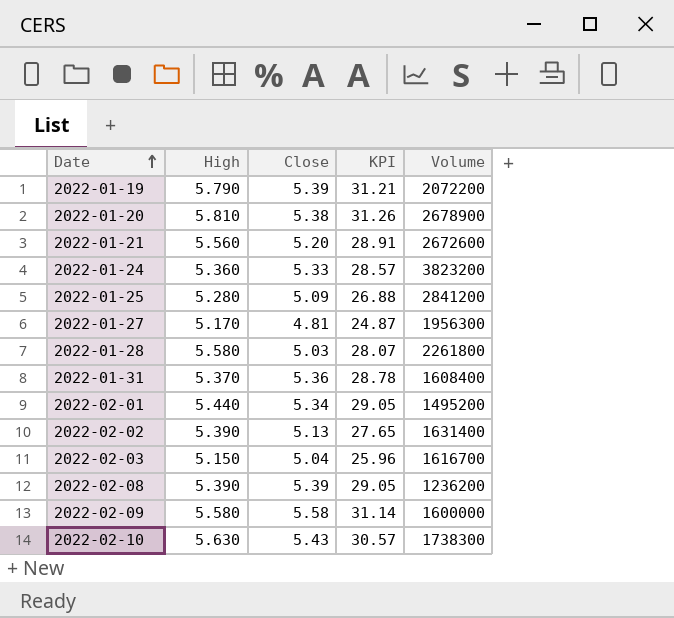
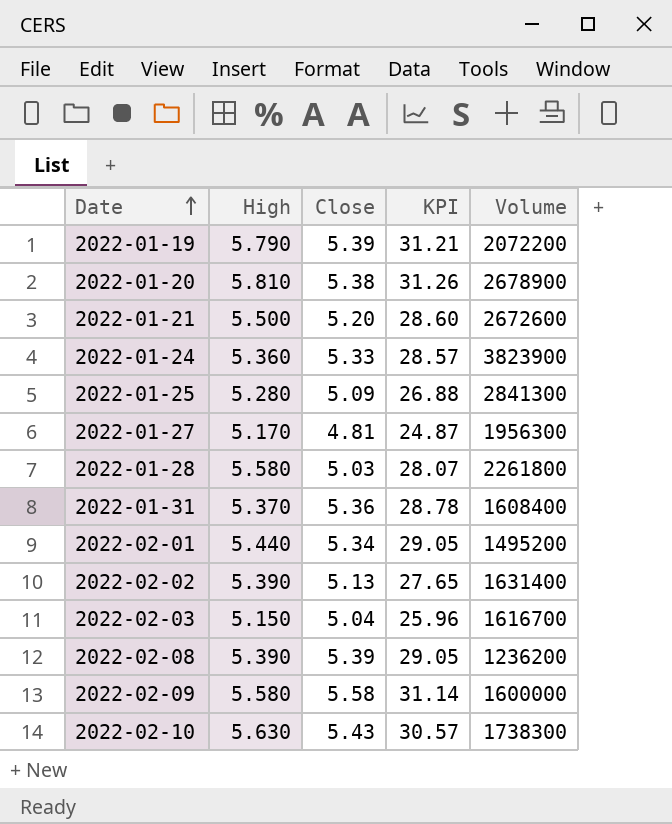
2022-01-21 | High: 5.560 -> 5.500
2022-01-21 | KPI: 28.91 -> 28.60
2022-01-24 | Volume: 3823200 -> 3823900
2022-01-25 | Volume: 2841200 -> 2841300

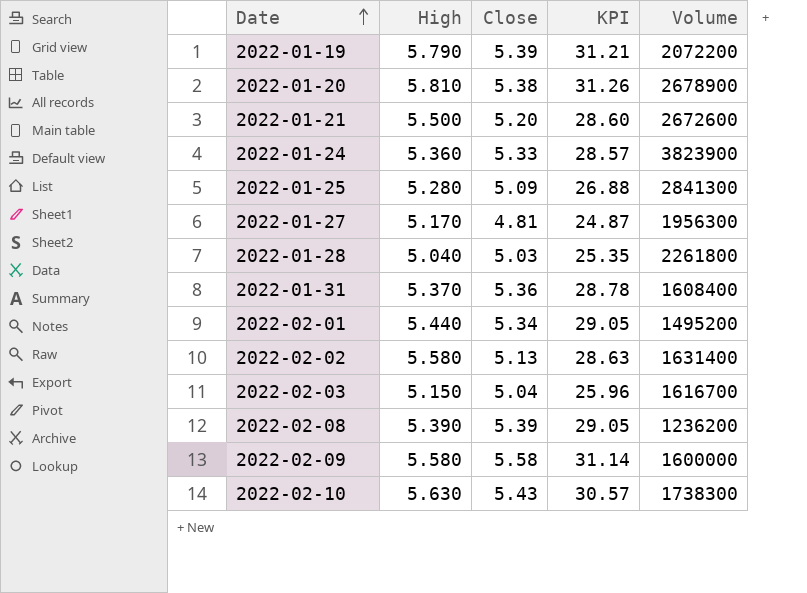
2022-01-28 | High: 5.580 -> 5.040
2022-01-28 | KPI: 28.07 -> 25.35
2022-02-02 | High: 5.390 -> 5.580
2022-02-02 | KPI: 27.65 -> 28.63

